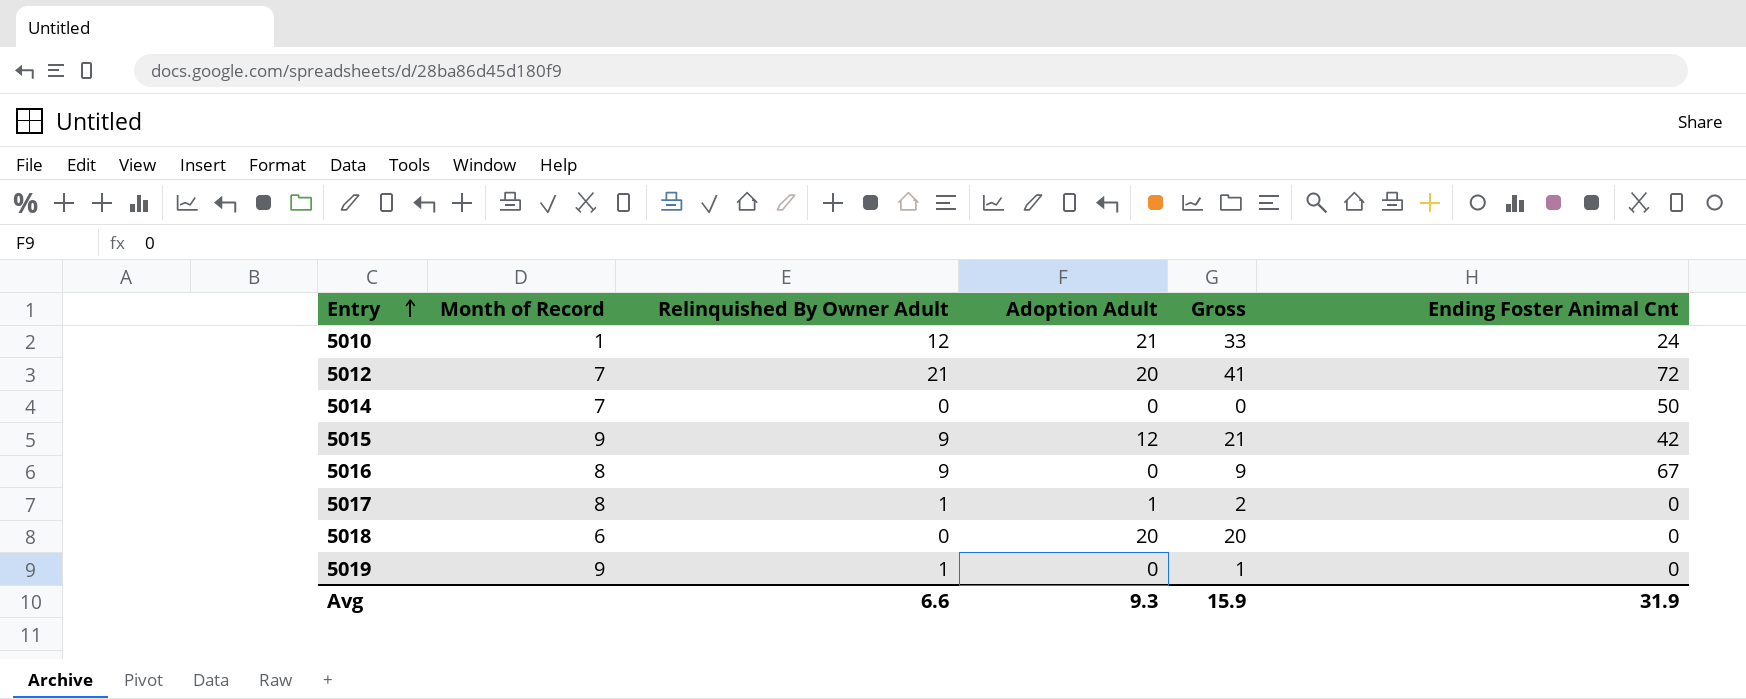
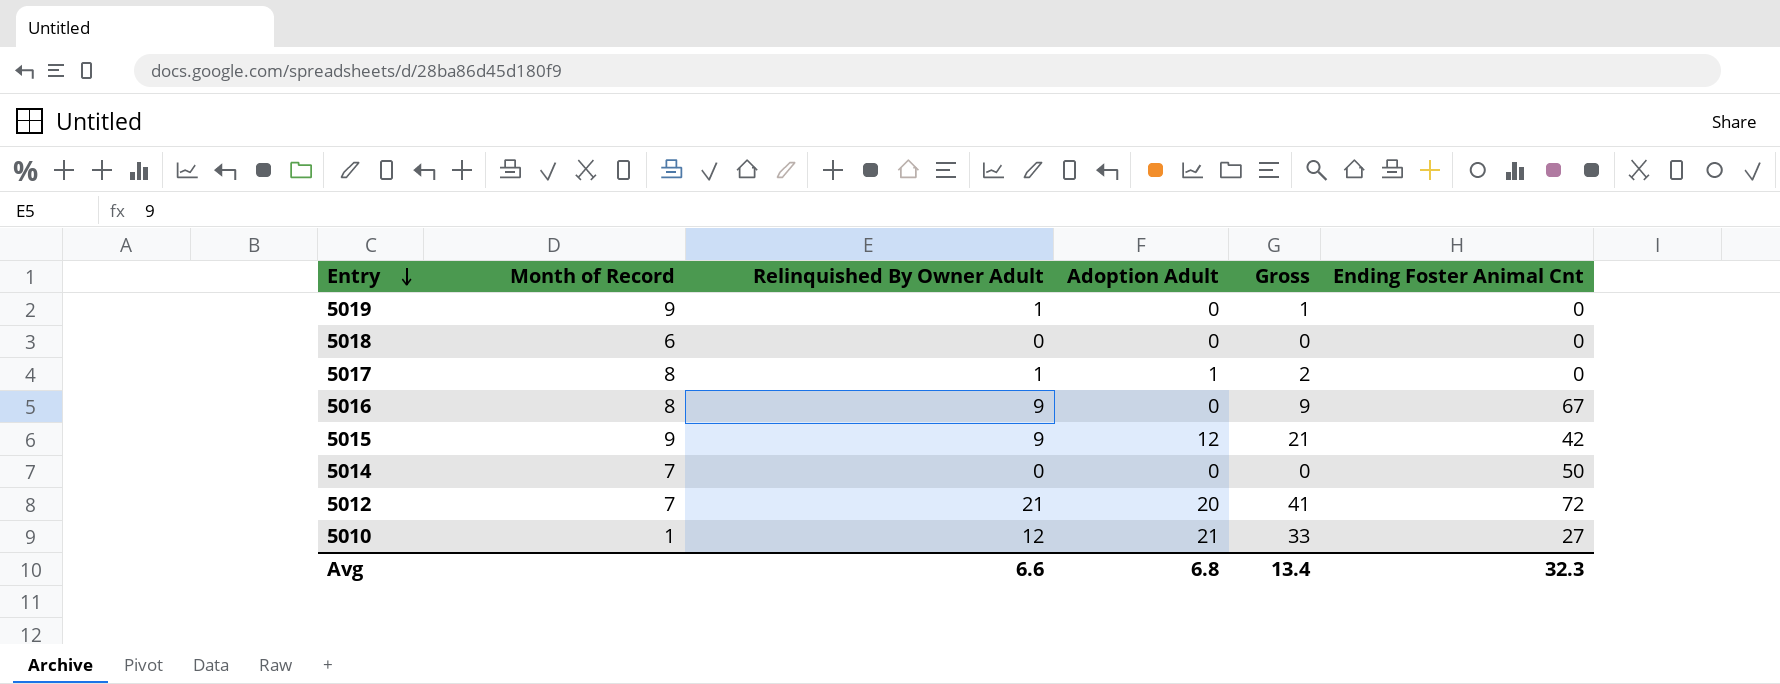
row order: Entry ascending -> Entry descending
5018 | Adoption Adult: 20 -> 0
5018 | Gross: 20 -> 0
5010 | Ending Foster Animal Cnt: 24 -> 27
Avg | Adoption Adult: 9.3 -> 6.8
Avg | Gross: 15.9 -> 13.4
Avg | Ending Foster Animal Cnt: 31.9 -> 32.3

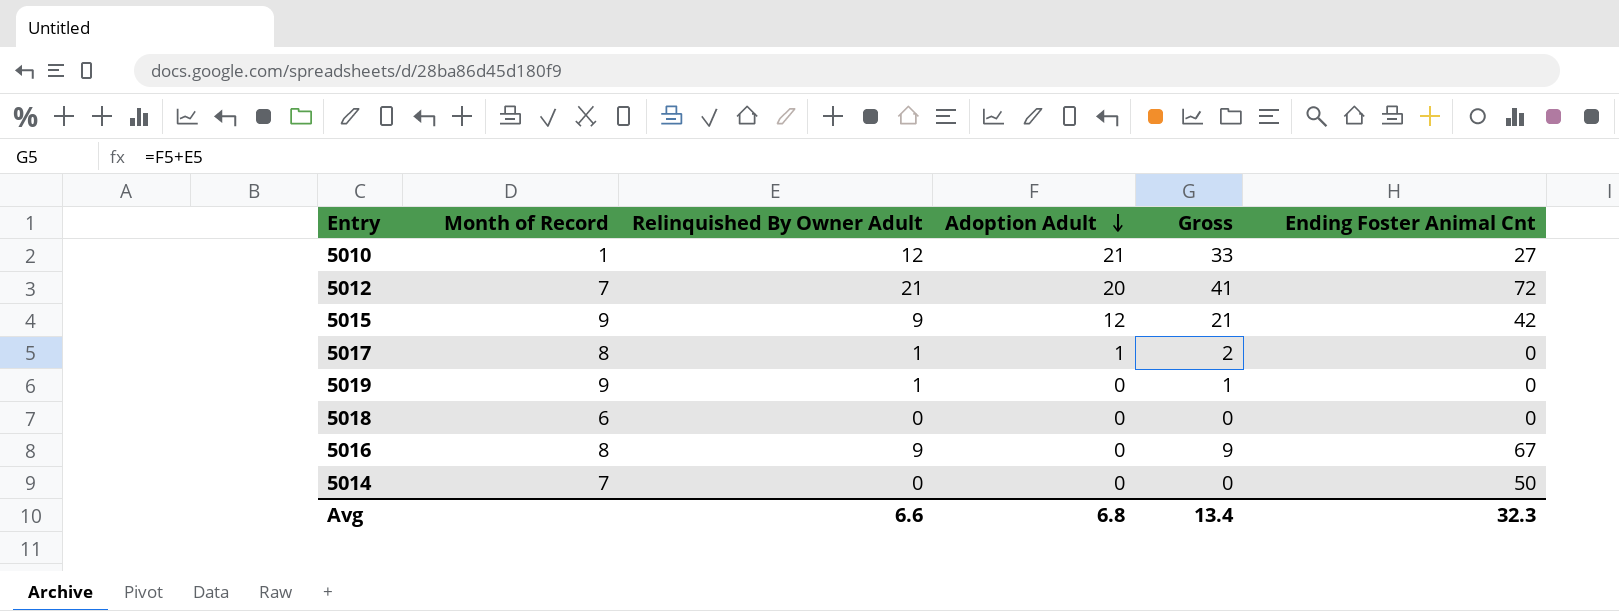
row order: Entry descending -> Adoption Adult descending

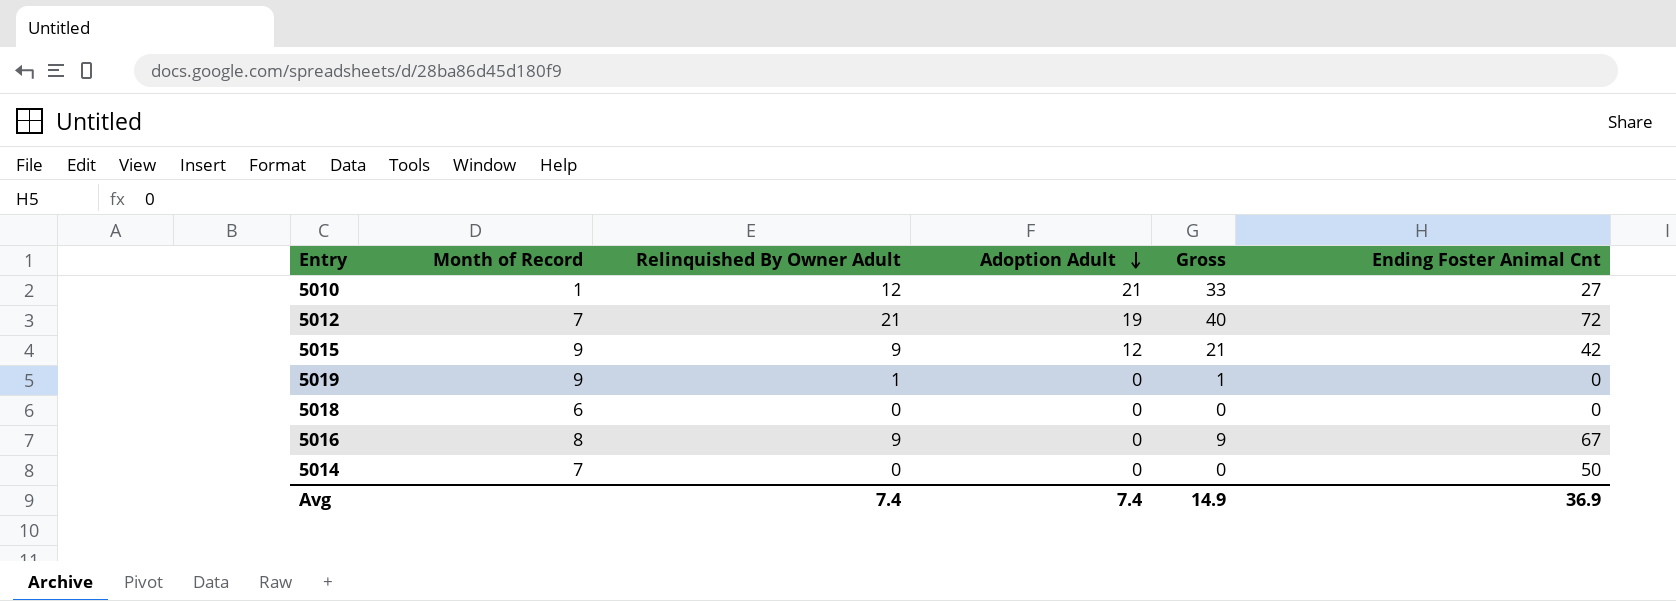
row 5017: 8 | 1 | 1 | 2 | 0 -> none
5012 | Adoption Adult: 20 -> 19
5012 | Gross: 41 -> 40
Avg | Relinquished By Owner Adult: 6.6 -> 7.4
Avg | Adoption Adult: 6.8 -> 7.4
Avg | Gross: 13.4 -> 14.9
Avg | Ending Foster Animal Cnt: 32.3 -> 36.9

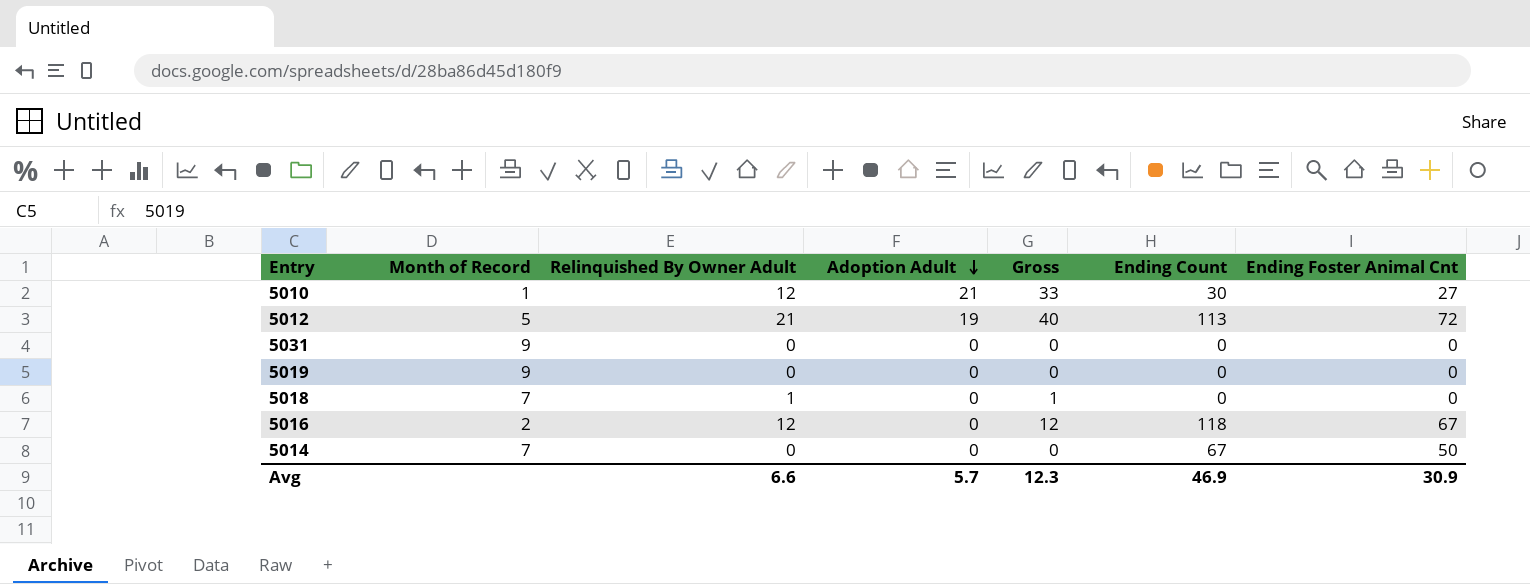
column Ending Count | position: none -> 6
row 5015: 9 | 9 | 12 | 21 | 42 -> none
5012 | Month of Record: 7 -> 5
row 5031: none -> 9 | 0 | 0 | 0 | 0 | 0
5019 | Relinquished By Owner Adult: 1 -> 0
5019 | Gross: 1 -> 0
5018 | Month of Record: 6 -> 7
5018 | Relinquished By Owner Adult: 0 -> 1
5018 | Gross: 0 -> 1
5016 | Month of Record: 8 -> 2
5016 | Relinquished By Owner Adult: 9 -> 12
5016 | Gross: 9 -> 12
Avg | Relinquished By Owner Adult: 7.4 -> 6.6
Avg | Adoption Adult: 7.4 -> 5.7
Avg | Gross: 14.9 -> 12.3
Avg | Ending Foster Animal Cnt: 36.9 -> 30.9

